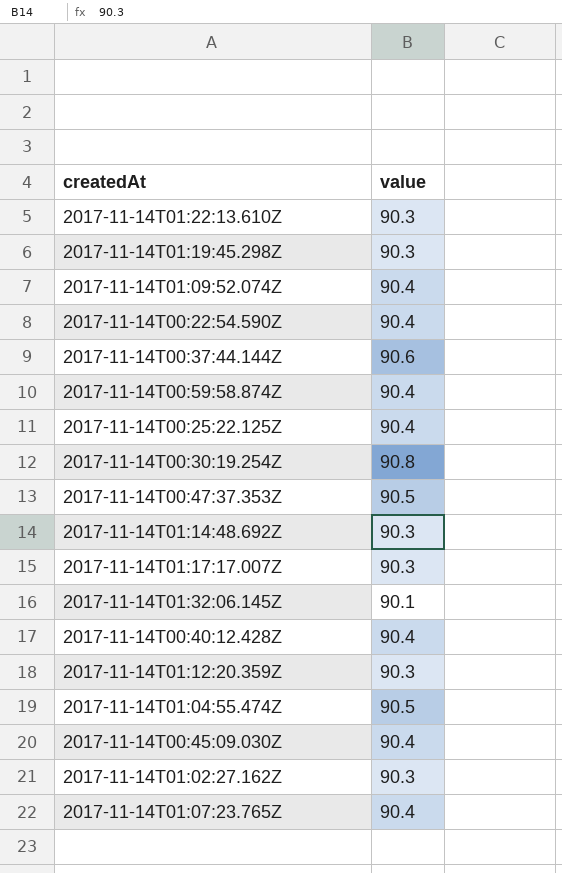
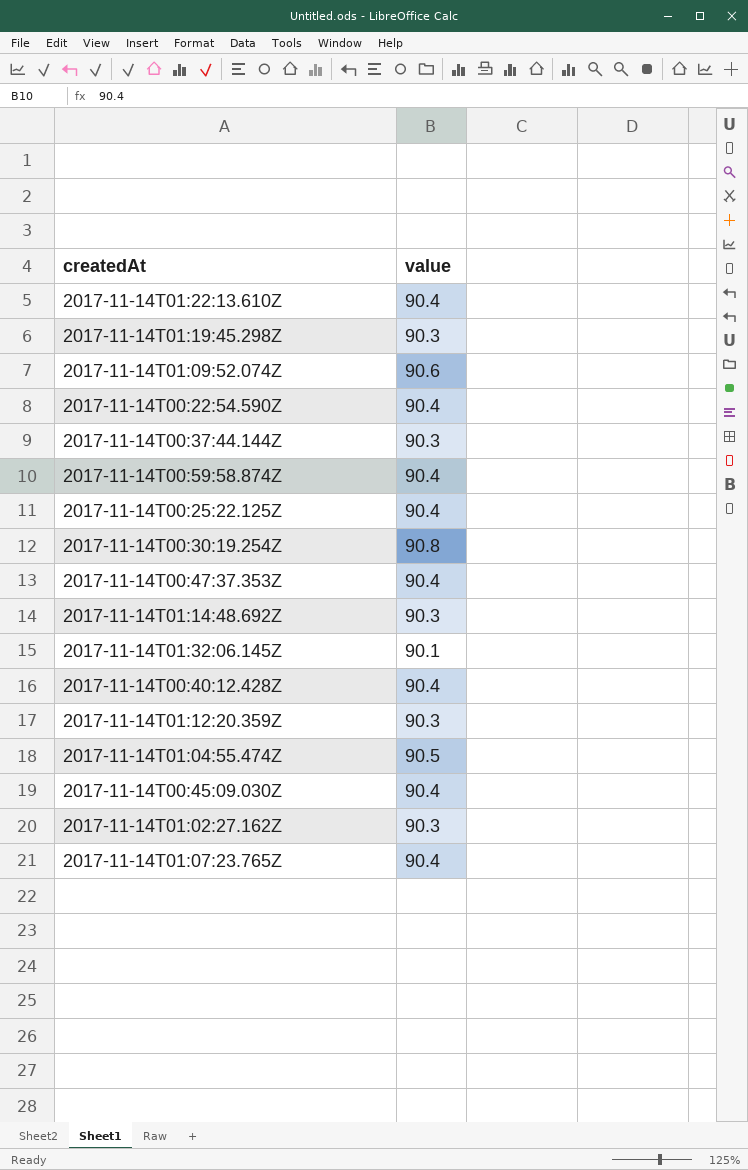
row 2017-11-14T01:17:17.007Z: 90.3 -> none
2017-11-14T01:22:13.610Z | value: 90.3 -> 90.4
2017-11-14T01:09:52.074Z | value: 90.4 -> 90.6
2017-11-14T00:37:44.144Z | value: 90.6 -> 90.3
2017-11-14T00:47:37.353Z | value: 90.5 -> 90.4

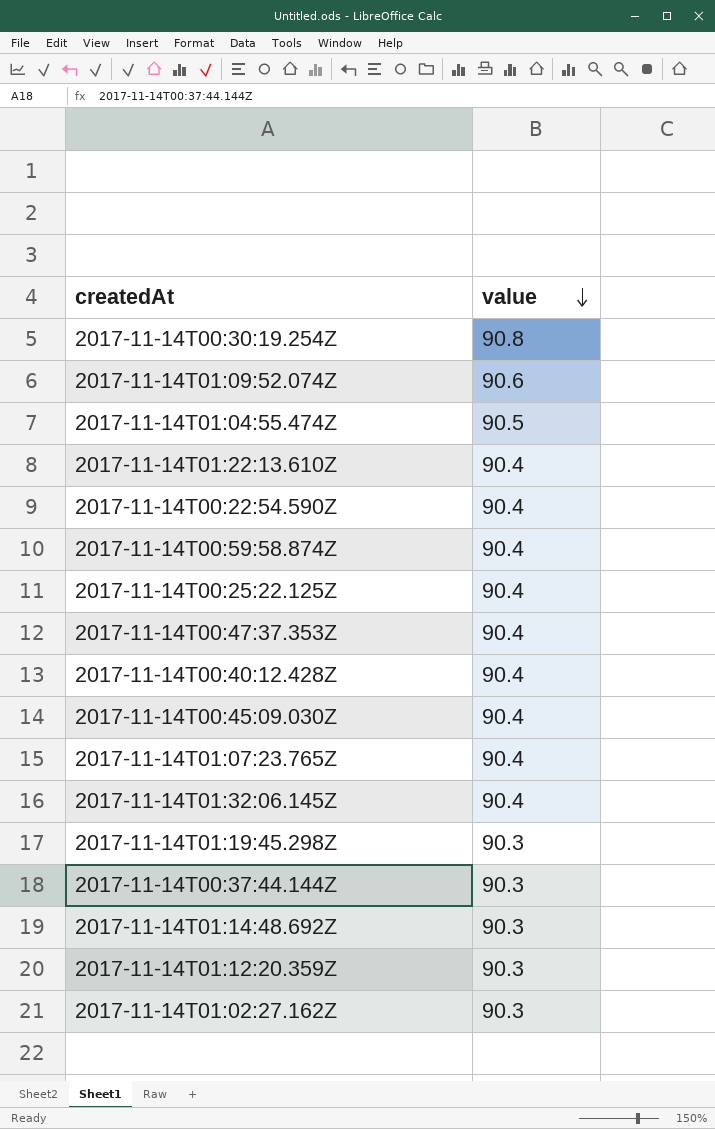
row order: none -> value descending
2017-11-14T01:32:06.145Z | value: 90.1 -> 90.4

